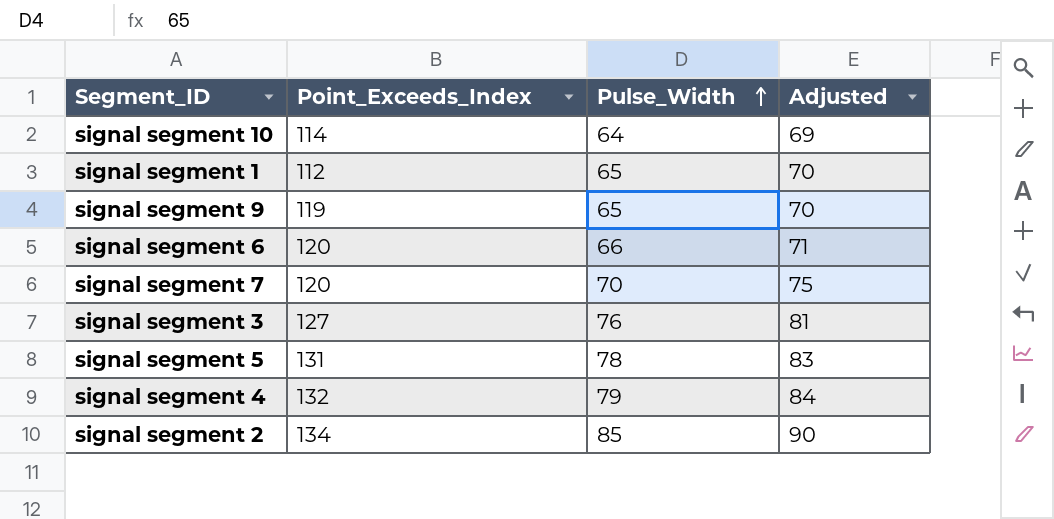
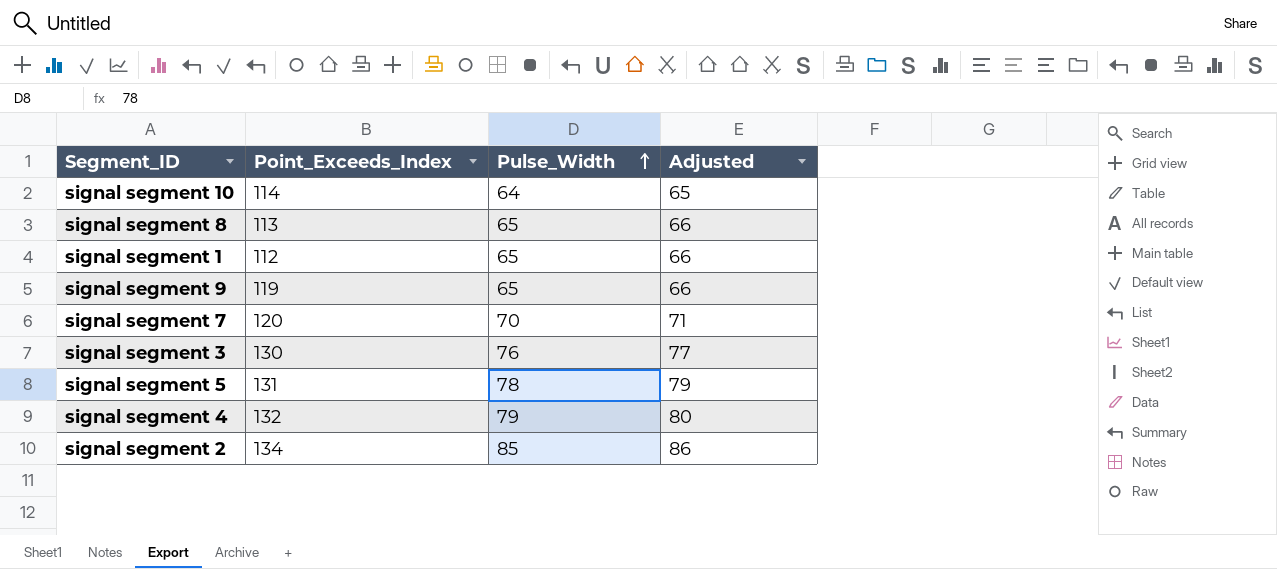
column Adjusted | formula: [Pulse_Width] + 5 -> [Pulse_Width] + 1
row signal segment 6: 120 | 66 | 71 -> none
row signal segment 8: none -> 113 | 65 | 66
signal segment 3 | Point_Exceeds_Index: 127 -> 130

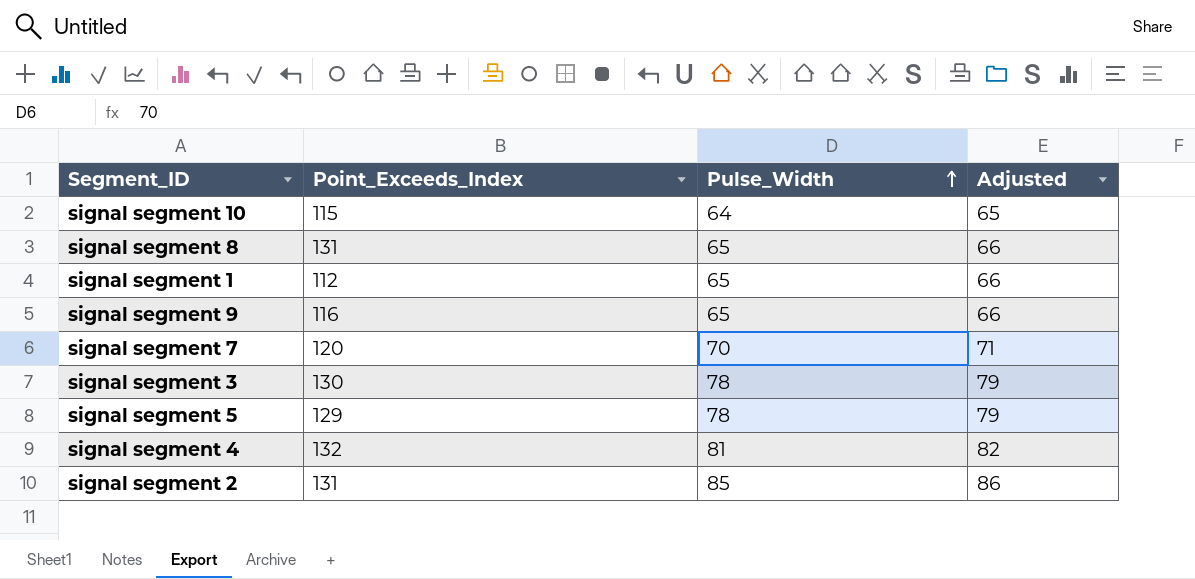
signal segment 10 | Point_Exceeds_Index: 114 -> 115
signal segment 8 | Point_Exceeds_Index: 113 -> 131
signal segment 9 | Point_Exceeds_Index: 119 -> 116
signal segment 3 | Pulse_Width: 76 -> 78
signal segment 3 | Adjusted: 77 -> 79
signal segment 5 | Point_Exceeds_Index: 131 -> 129
signal segment 4 | Pulse_Width: 79 -> 81
signal segment 4 | Adjusted: 80 -> 82
signal segment 2 | Point_Exceeds_Index: 134 -> 131

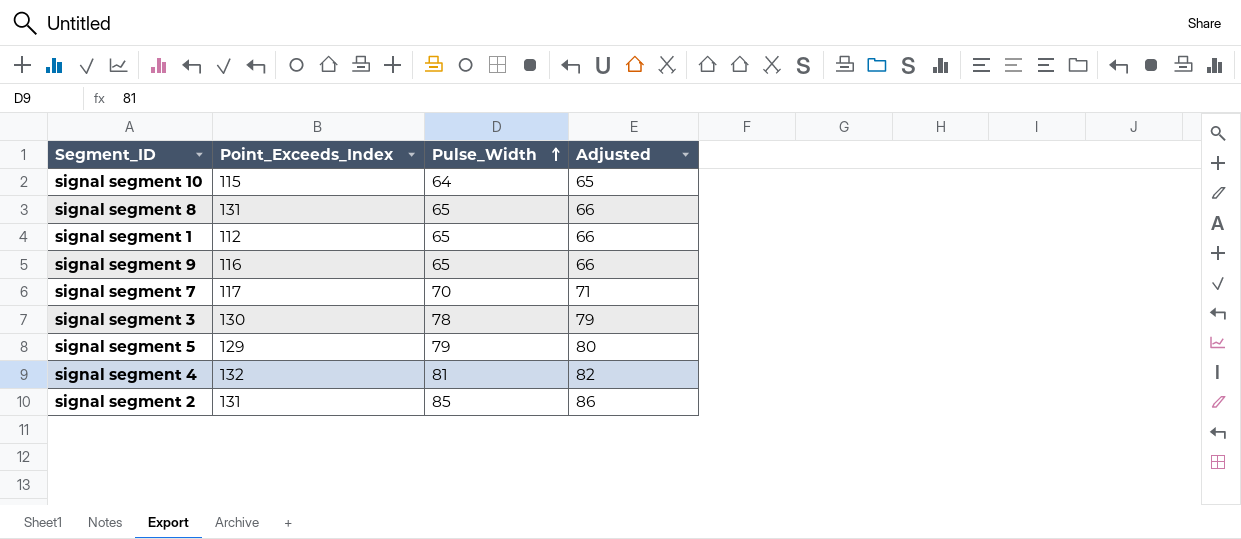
signal segment 7 | Point_Exceeds_Index: 120 -> 117
signal segment 5 | Pulse_Width: 78 -> 79
signal segment 5 | Adjusted: 79 -> 80

